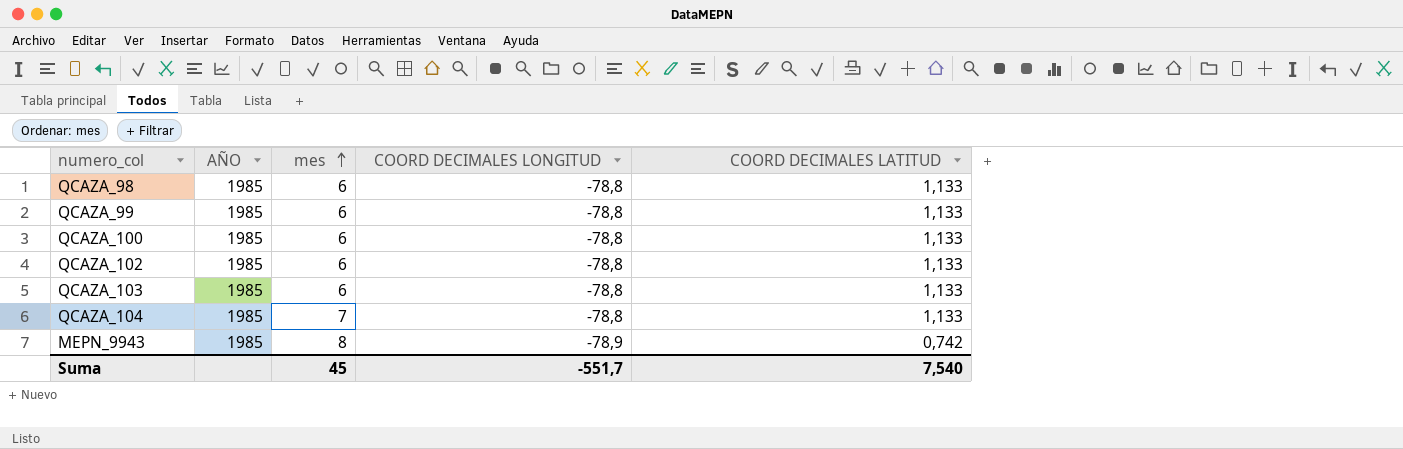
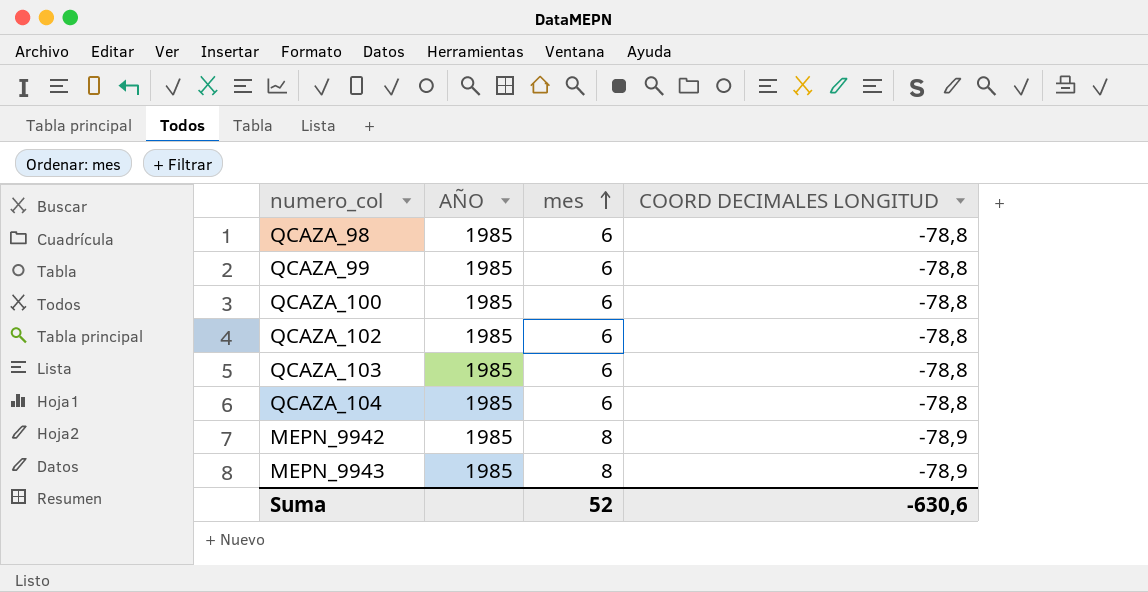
column COORD DECIMALES LATITUD | position: 5 -> none
QCAZA_104 | mes: 7 -> 6
row MEPN_9942: none -> 1985 | 8 | -78,9
Suma | mes: 45 -> 52
Suma | COORD DECIMALES LONGITUD: -551,7 -> -630,6

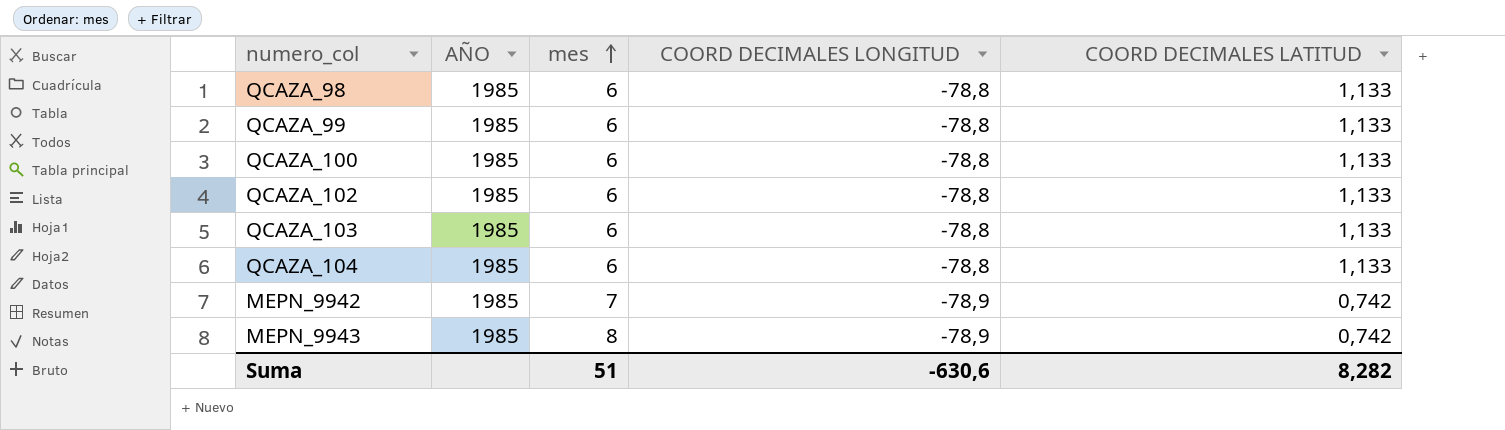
column COORD DECIMALES LATITUD | position: none -> 5
MEPN_9942 | mes: 8 -> 7
Suma | mes: 52 -> 51

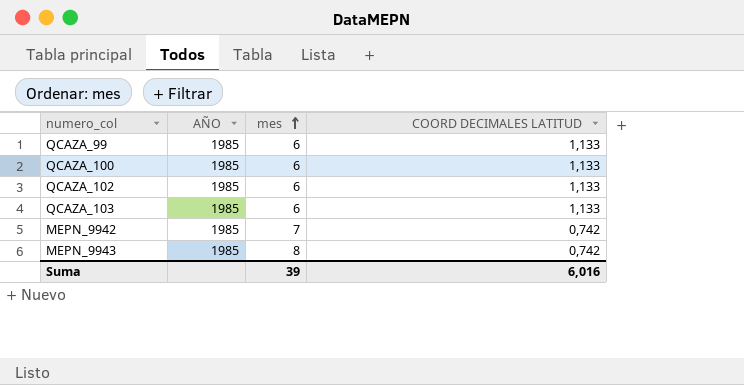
column COORD DECIMALES LONGITUD | position: 4 -> none
row QCAZA_98: 1985 | 6 | -78,8 | 1,133 -> none
row QCAZA_104: 1985 | 6 | -78,8 | 1,133 -> none
Suma | mes: 51 -> 39
Suma | COORD DECIMALES LATITUD: 8,282 -> 6,016

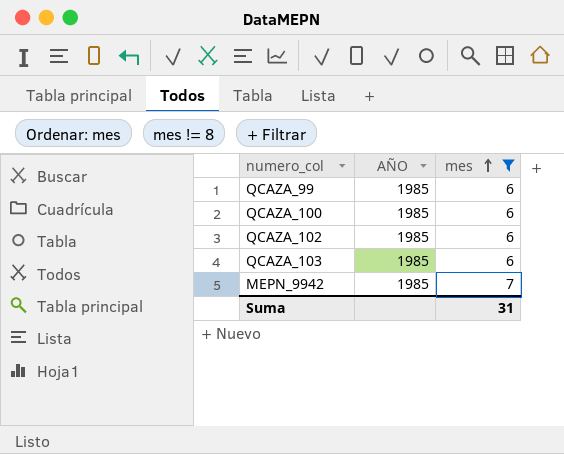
filter: none -> mes != 8
column COORD DECIMALES LATITUD | position: 4 -> none
Suma | mes: 39 -> 31

